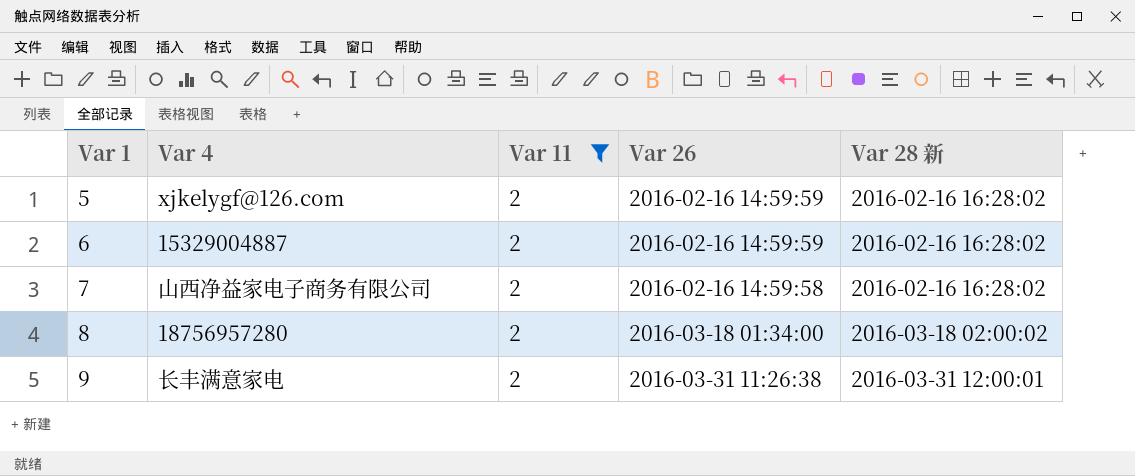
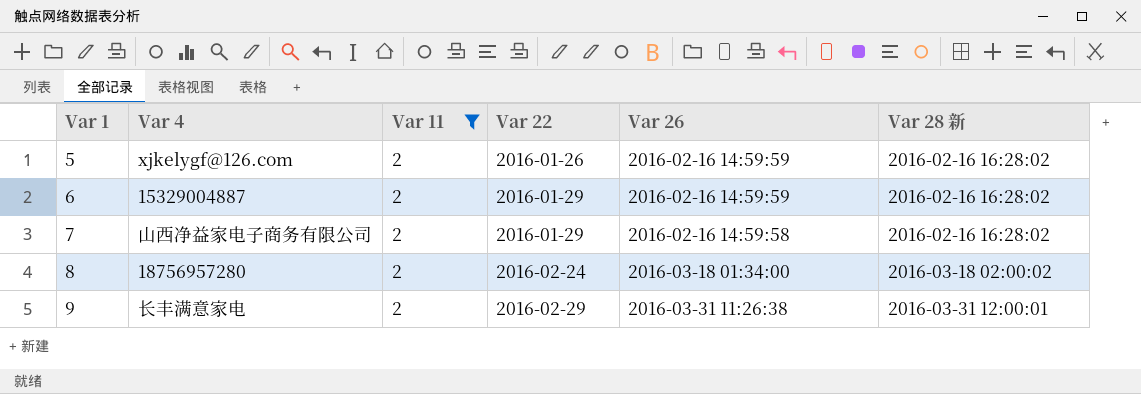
column Var 22 | position: none -> 4

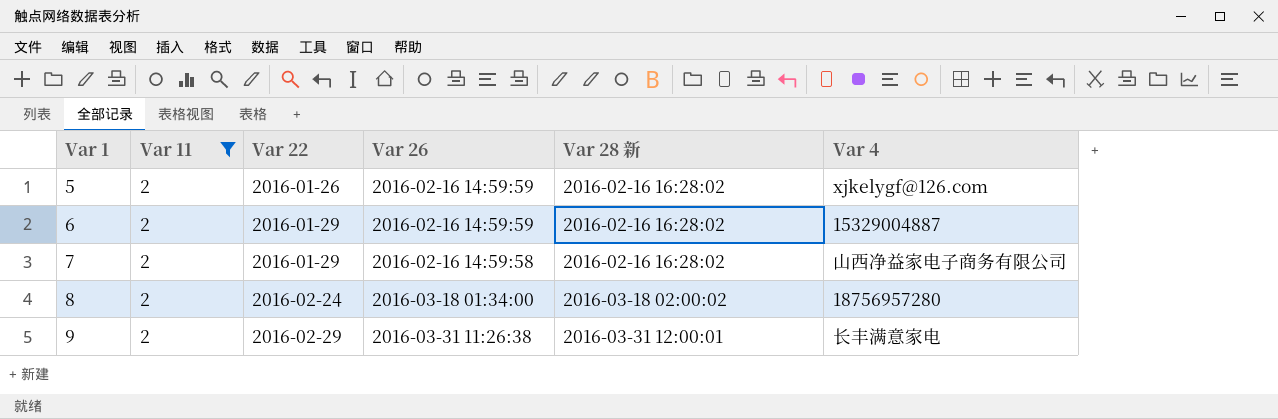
column Var 4 | position: 2 -> 6

